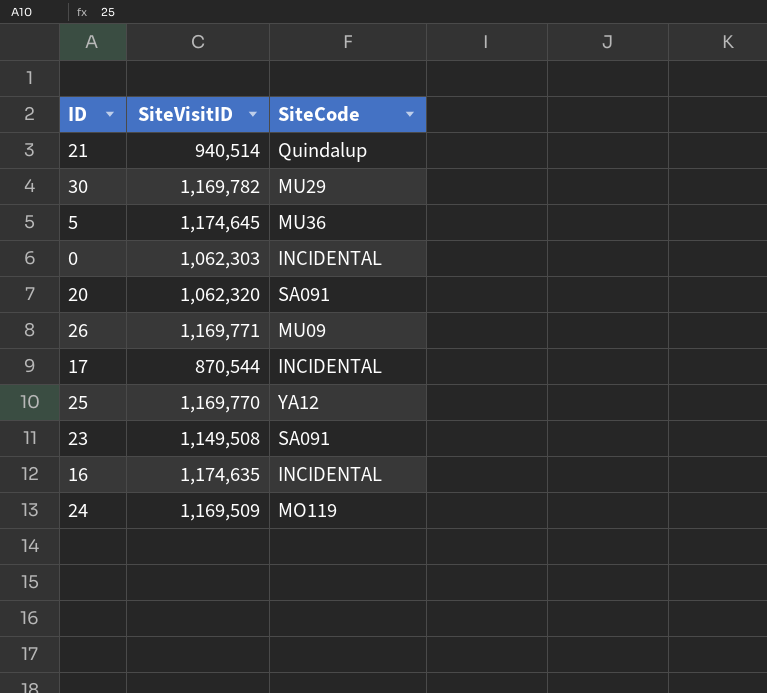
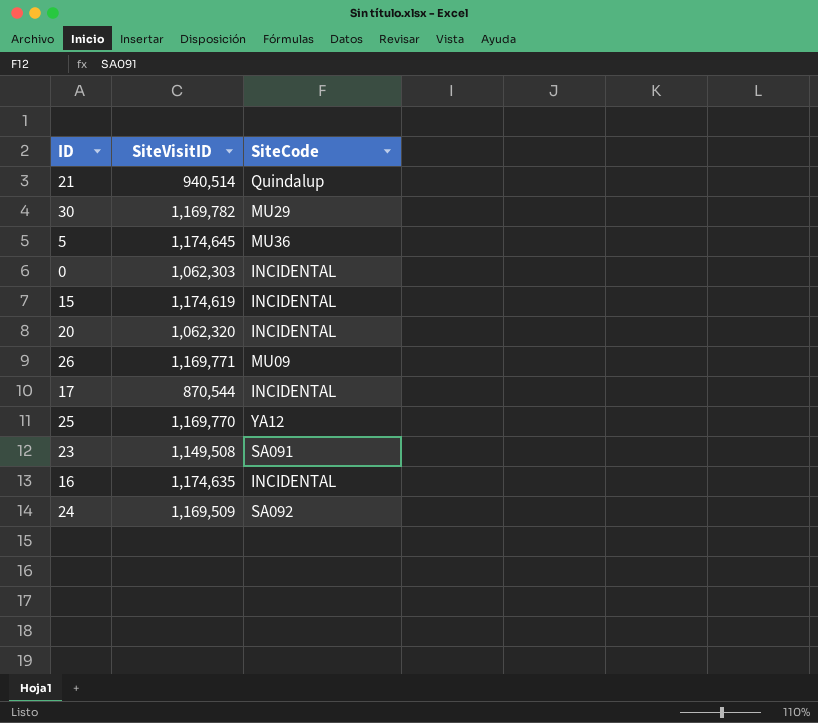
row 15: none -> 1,174,619 | INCIDENTAL
20 | SiteCode: SA091 -> INCIDENTAL
24 | SiteCode: MO119 -> SA092

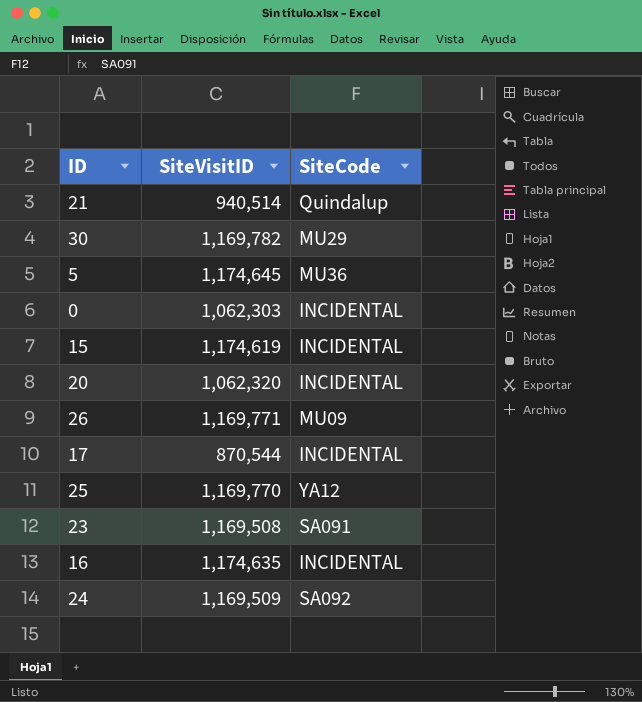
23 | SiteVisitID: 1,149,508 -> 1,169,508

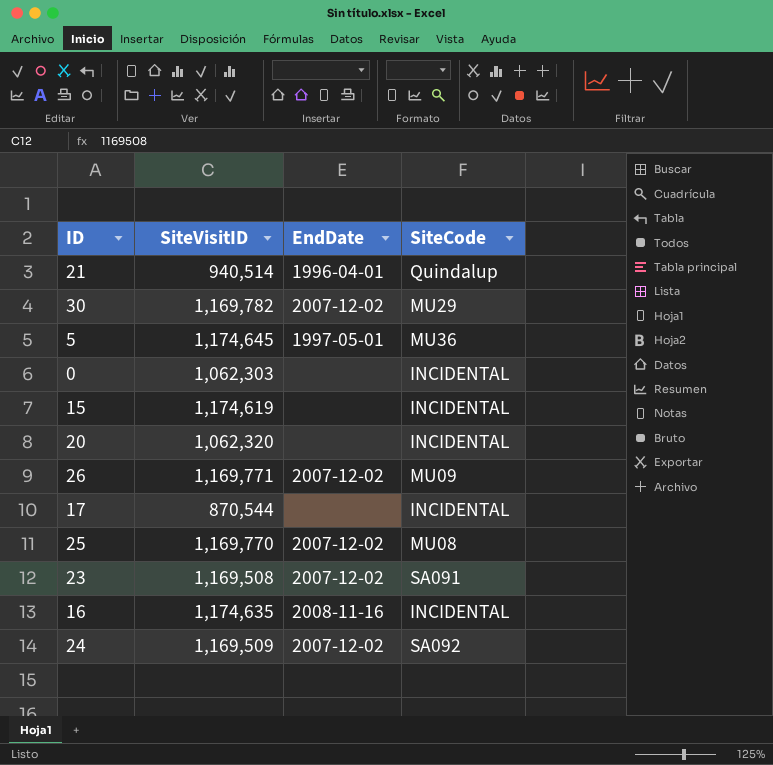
column EndDate | position: none -> 3
25 | SiteCode: YA12 -> MU08

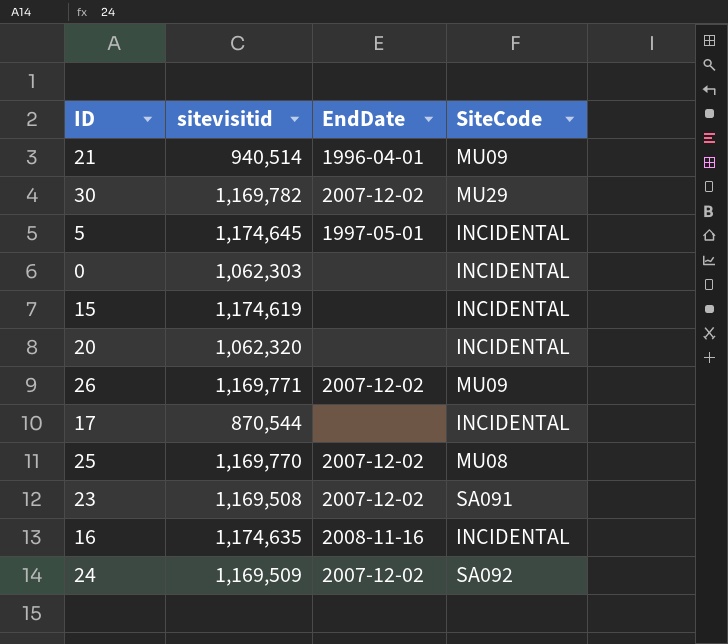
column name: SiteVisitID -> sitevisitid
21 | SiteCode: Quindalup -> MU09
5 | SiteCode: MU36 -> INCIDENTAL

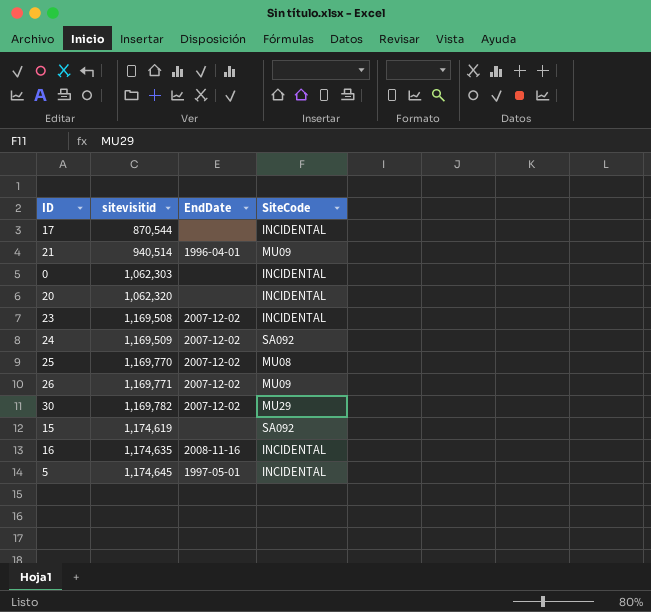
row order: none -> sitevisitid ascending
23 | SiteCode: SA091 -> INCIDENTAL
15 | SiteCode: INCIDENTAL -> SA092

